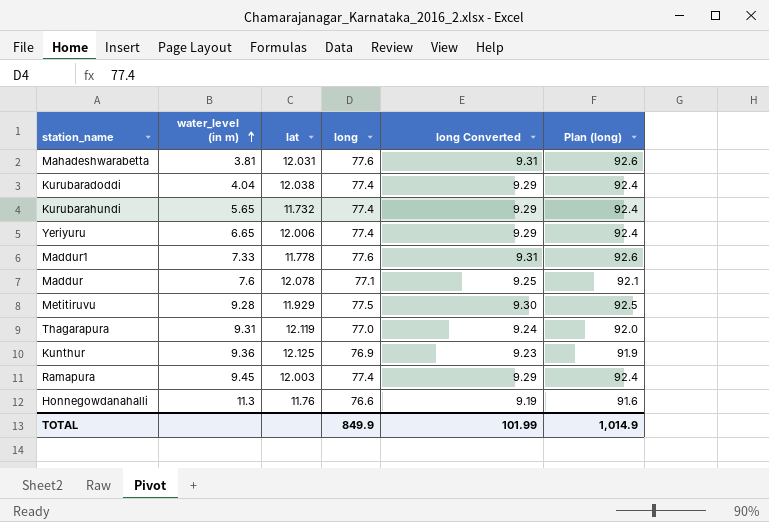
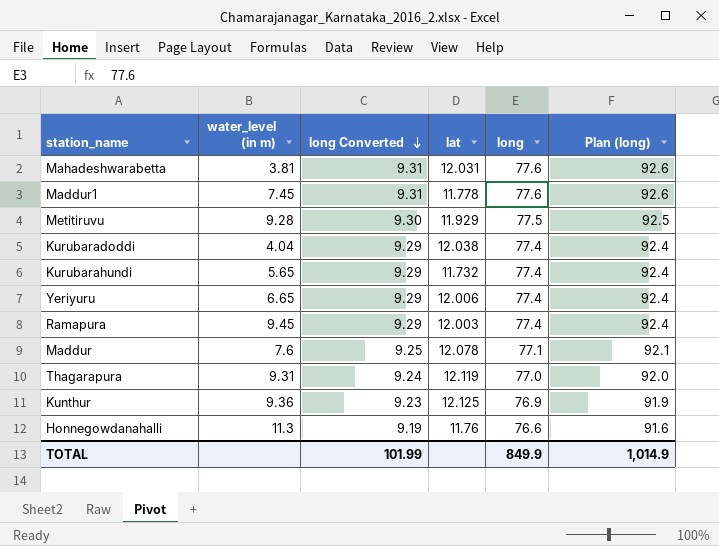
row order: water_level (in m) ascending -> long Converted descending
column long Converted | position: 5 -> 3
Maddur1 | water_level (in m): 7.33 -> 7.45

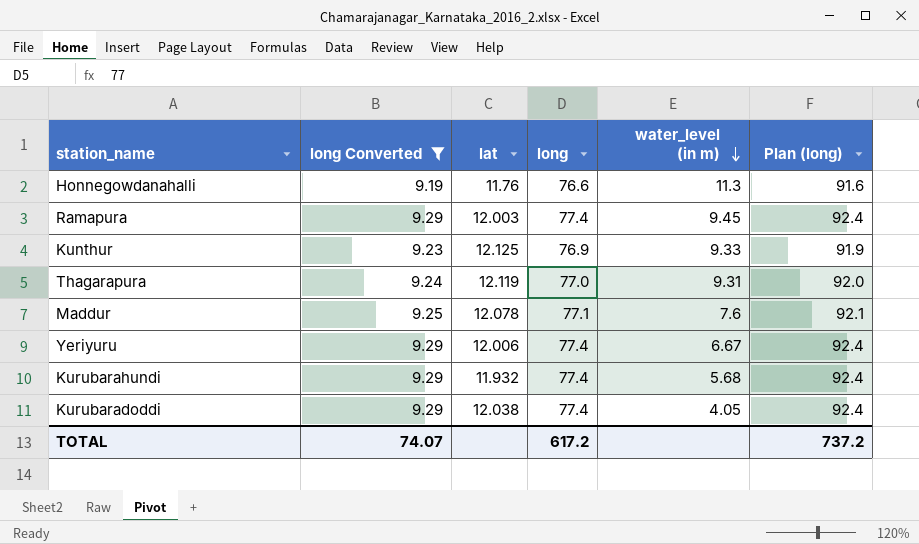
filter: none -> long Converted <= 9.29
row order: long Converted descending -> water_level (in m) descending
column water_level (in m) | position: 2 -> 5
Kunthur | water_level (in m): 9.36 -> 9.33
Yeriyuru | water_level (in m): 6.65 -> 6.67
Kurubarahundi | lat: 11.732 -> 11.932
Kurubarahundi | water_level (in m): 5.65 -> 5.68
Kurubaradoddi | water_level (in m): 4.04 -> 4.05
TOTAL | long Converted: 101.99 -> 74.07
TOTAL | long: 849.9 -> 617.2
TOTAL | Plan (long): 1,014.9 -> 737.2

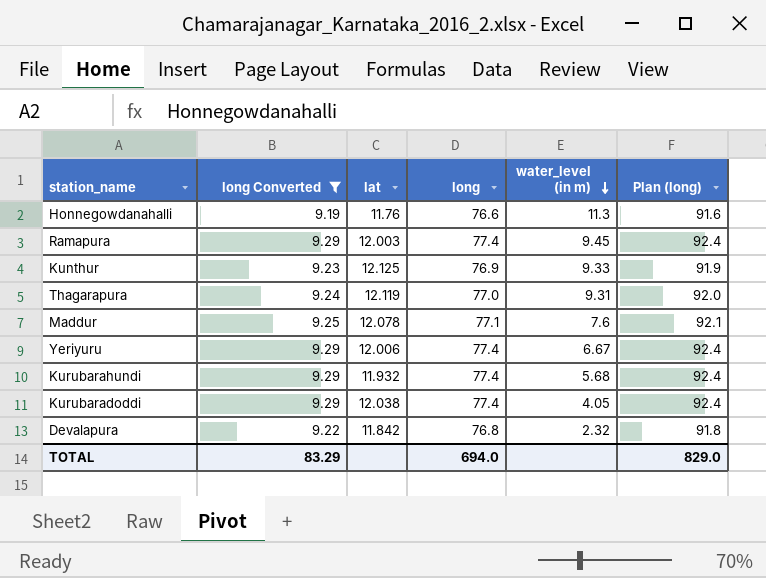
row Devalapura: none -> 9.22 | 11.842 | 76.8 | 2.32 | 91.8
TOTAL | long Converted: 74.07 -> 83.29
TOTAL | long: 617.2 -> 694.0
TOTAL | Plan (long): 737.2 -> 829.0

